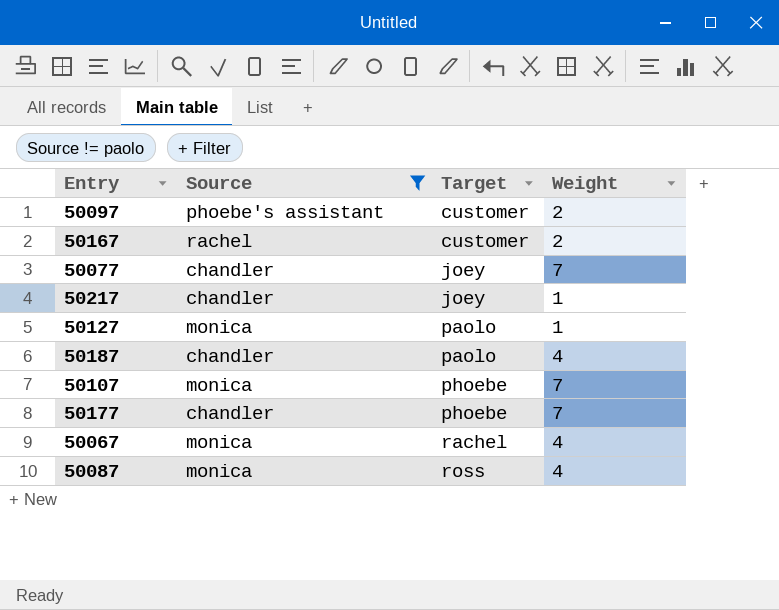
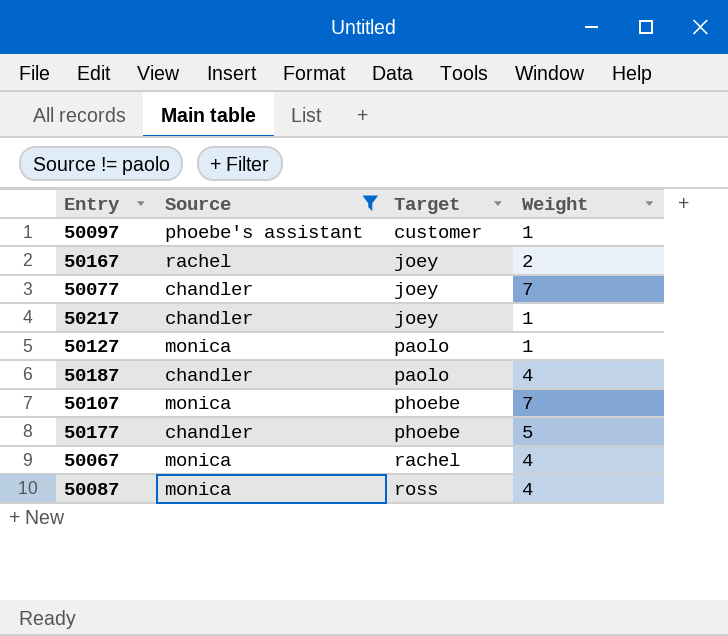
50097 | Weight: 2 -> 1
50167 | Target: customer -> joey
50177 | Weight: 7 -> 5

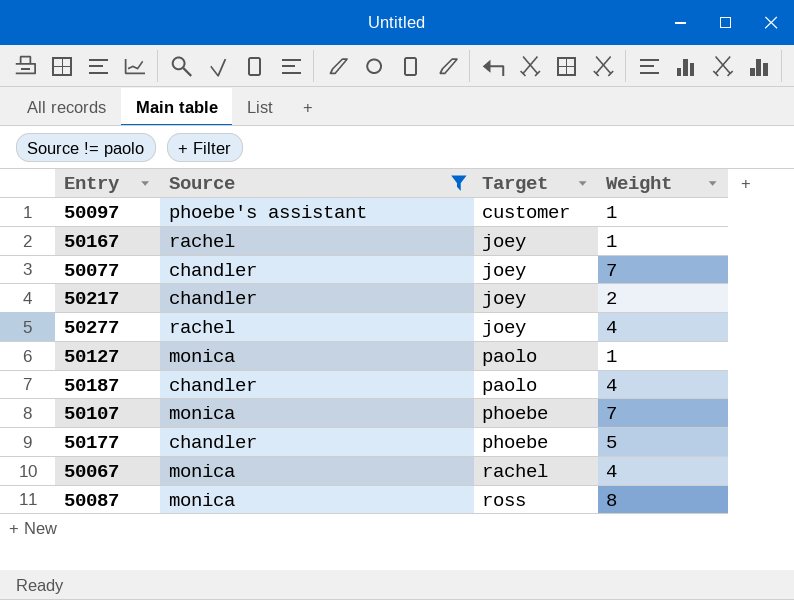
50167 | Weight: 2 -> 1
50217 | Weight: 1 -> 2
row 50277: none -> rachel | joey | 4
50087 | Weight: 4 -> 8

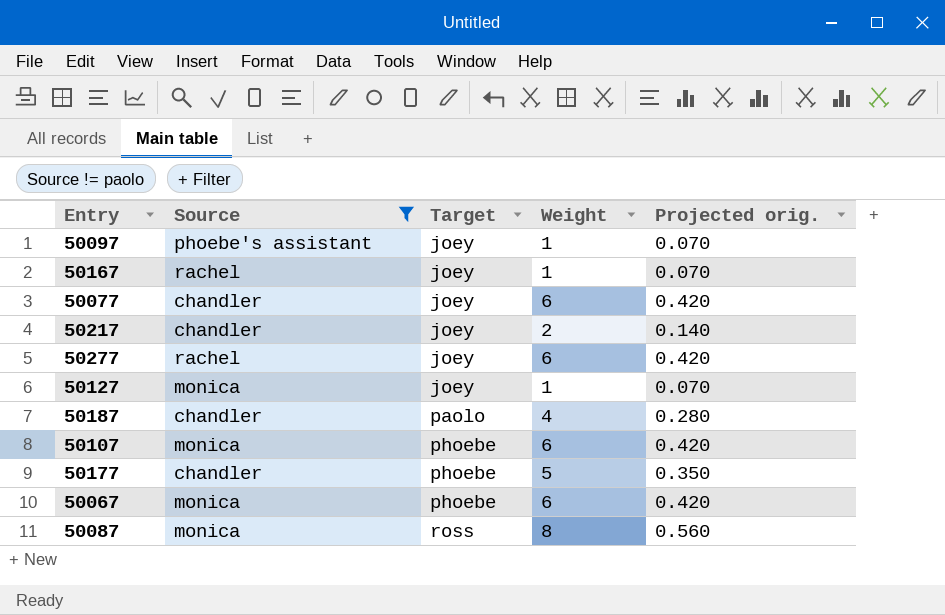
column Projected orig. | formula: none -> [Weight] * 0.07
50097 | Target: customer -> joey
50077 | Weight: 7 -> 6
50277 | Weight: 4 -> 6
50127 | Target: paolo -> joey
50107 | Weight: 7 -> 6
50067 | Target: rachel -> phoebe
50067 | Weight: 4 -> 6

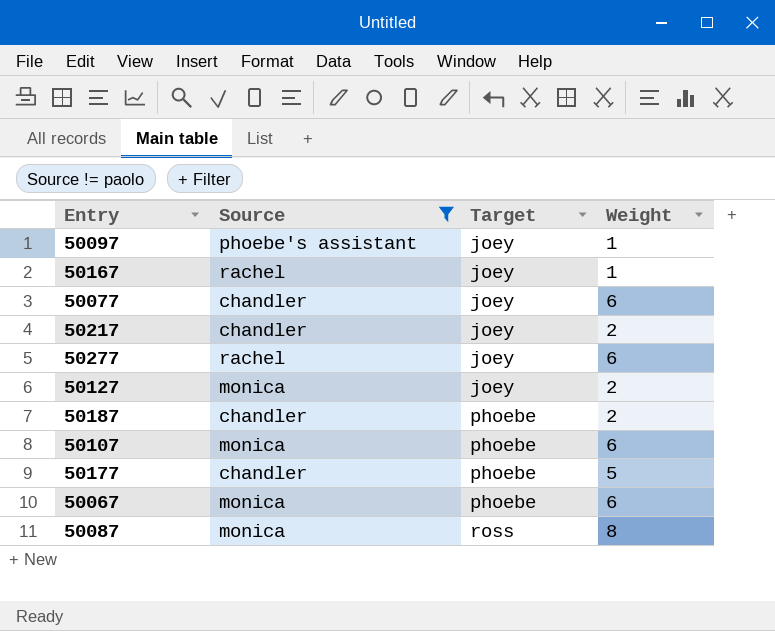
column Projected orig. | formula: [Weight] * 0.07 -> none
50127 | Weight: 1 -> 2
50187 | Target: paolo -> phoebe
50187 | Weight: 4 -> 2

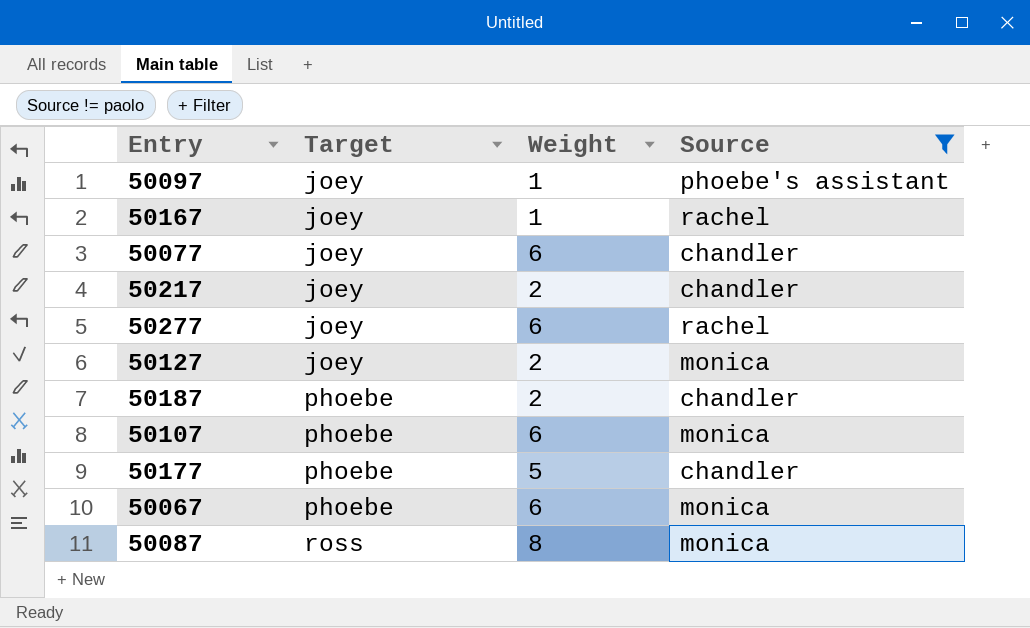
column Source | position: 2 -> 4

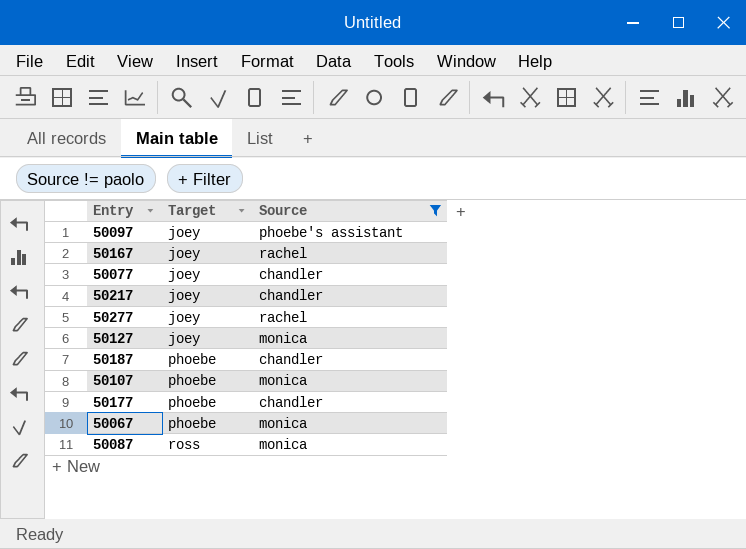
column Weight | position: 3 -> none

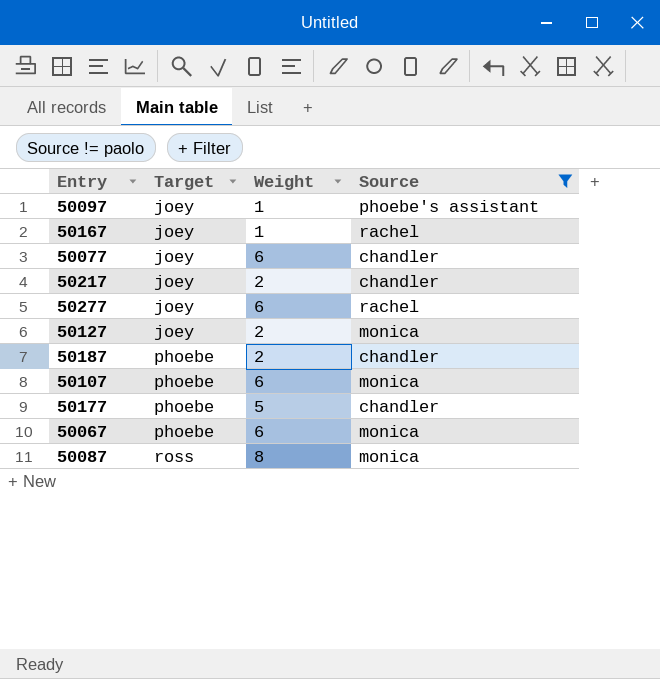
column Weight | position: none -> 3

